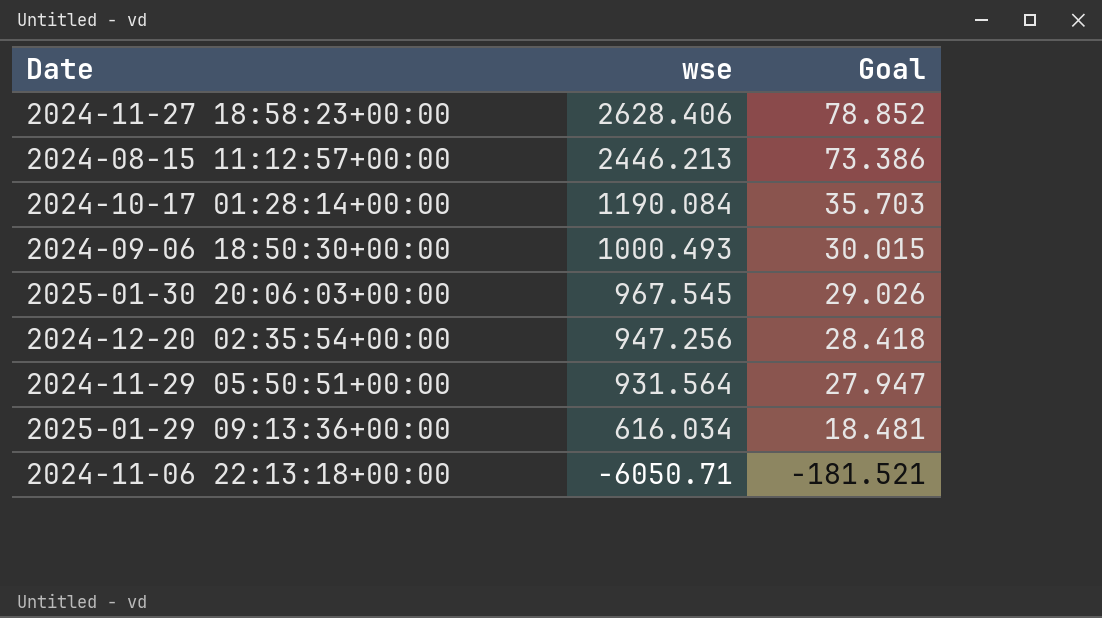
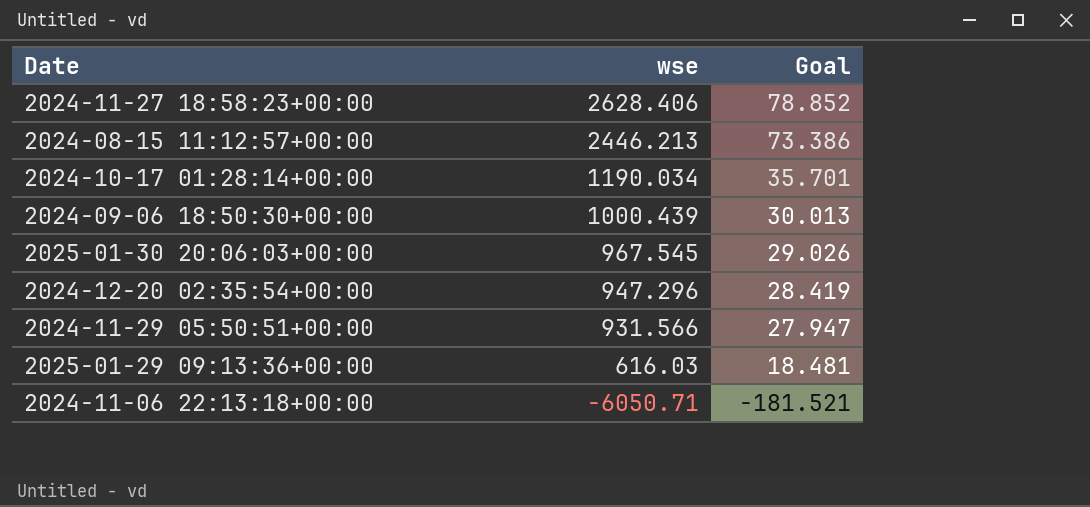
2024-10-17 01:28:14+00:00 | wse: 1190.084 -> 1190.034
2024-10-17 01:28:14+00:00 | Goal: 35.703 -> 35.701
2024-09-06 18:50:30+00:00 | wse: 1000.493 -> 1000.439
2024-09-06 18:50:30+00:00 | Goal: 30.015 -> 30.013
2024-12-20 02:35:54+00:00 | wse: 947.256 -> 947.296
2024-12-20 02:35:54+00:00 | Goal: 28.418 -> 28.419
2024-11-29 05:50:51+00:00 | wse: 931.564 -> 931.566
2025-01-29 09:13:36+00:00 | wse: 616.034 -> 616.03

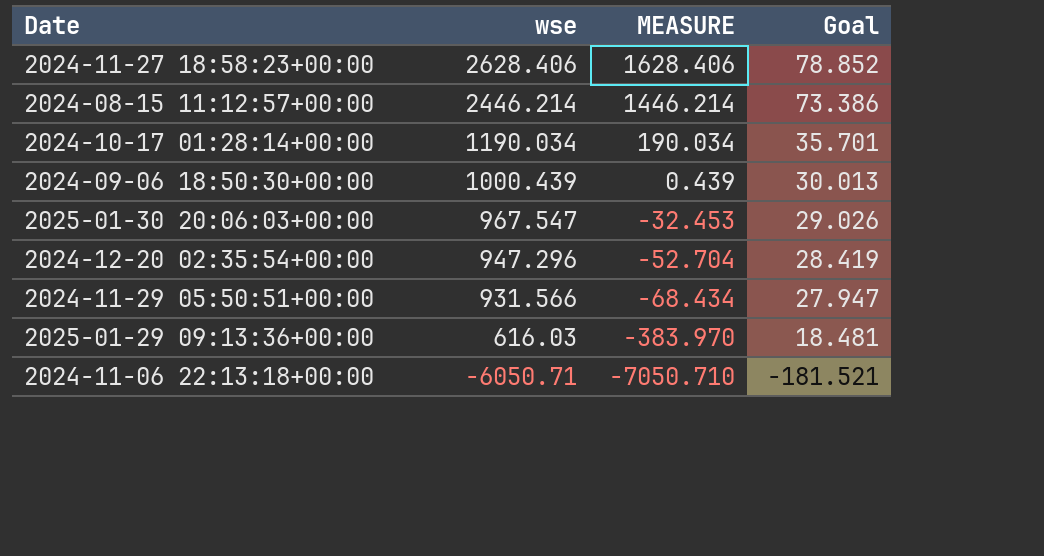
column MEASURE | formula: none -> [wse] - 1000
2024-08-15 11:12:57+00:00 | wse: 2446.213 -> 2446.214
2025-01-30 20:06:03+00:00 | wse: 967.545 -> 967.547

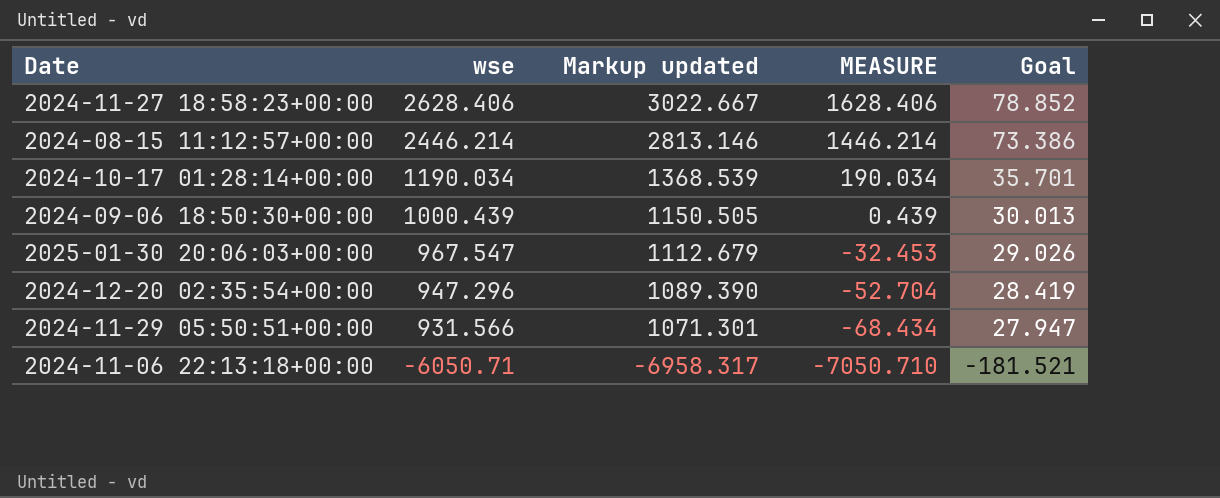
column Markup updated | formula: none -> [wse] * 1.15
row 2025-01-29 09:13:36+00:00: 616.03 | -383.970 | 18.481 -> none

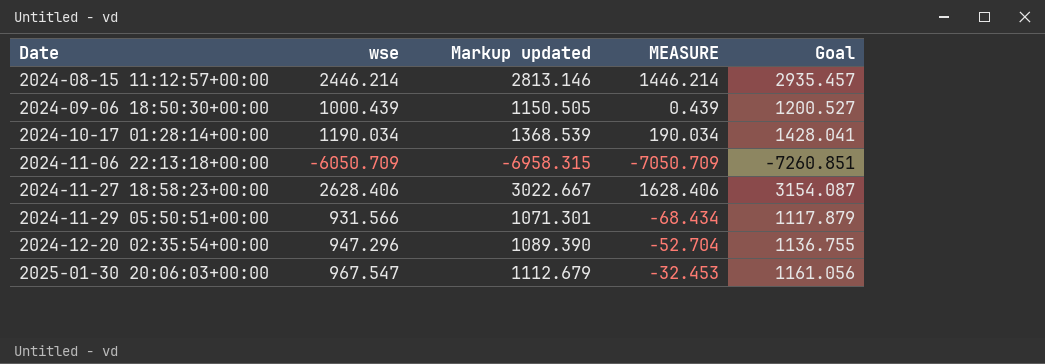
row order: wse descending -> Date ascending
column Goal | formula: [wse] * 0.03 -> [wse] * 1.2
2024-11-06 22:13:18+00:00 | wse: -6050.71 -> -6050.709
2024-11-06 22:13:18+00:00 | Markup updated: -6958.317 -> -6958.315
2024-11-06 22:13:18+00:00 | MEASURE: -7050.710 -> -7050.709

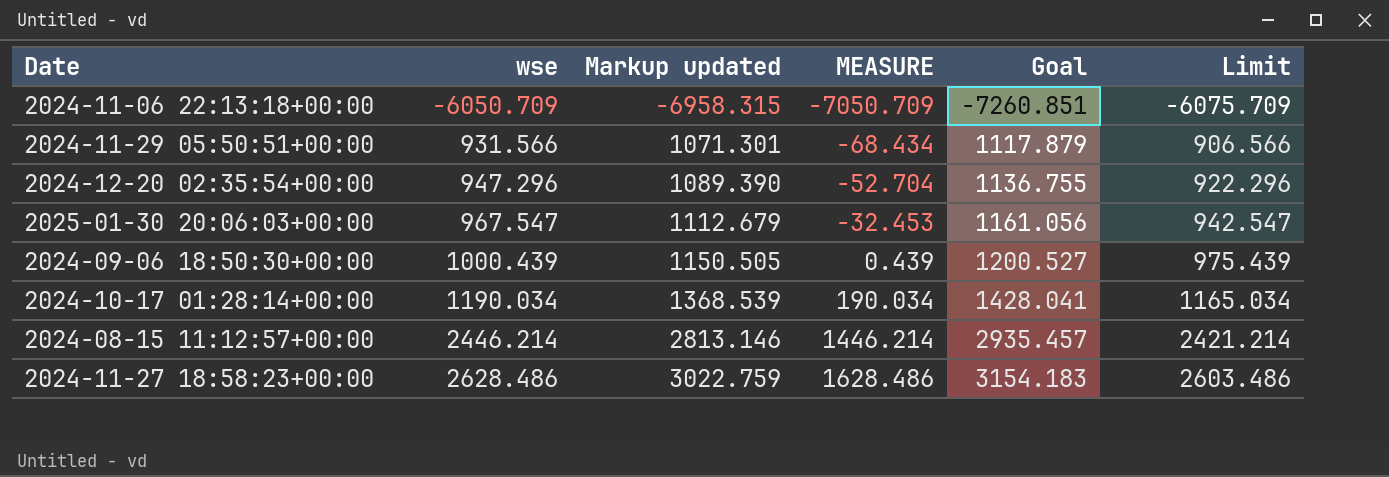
row order: Date ascending -> wse ascending
column Limit | formula: none -> [wse] - 25
2024-11-27 18:58:23+00:00 | wse: 2628.406 -> 2628.486
2024-11-27 18:58:23+00:00 | Markup updated: 3022.667 -> 3022.759
2024-11-27 18:58:23+00:00 | MEASURE: 1628.406 -> 1628.486
2024-11-27 18:58:23+00:00 | Goal: 3154.087 -> 3154.183

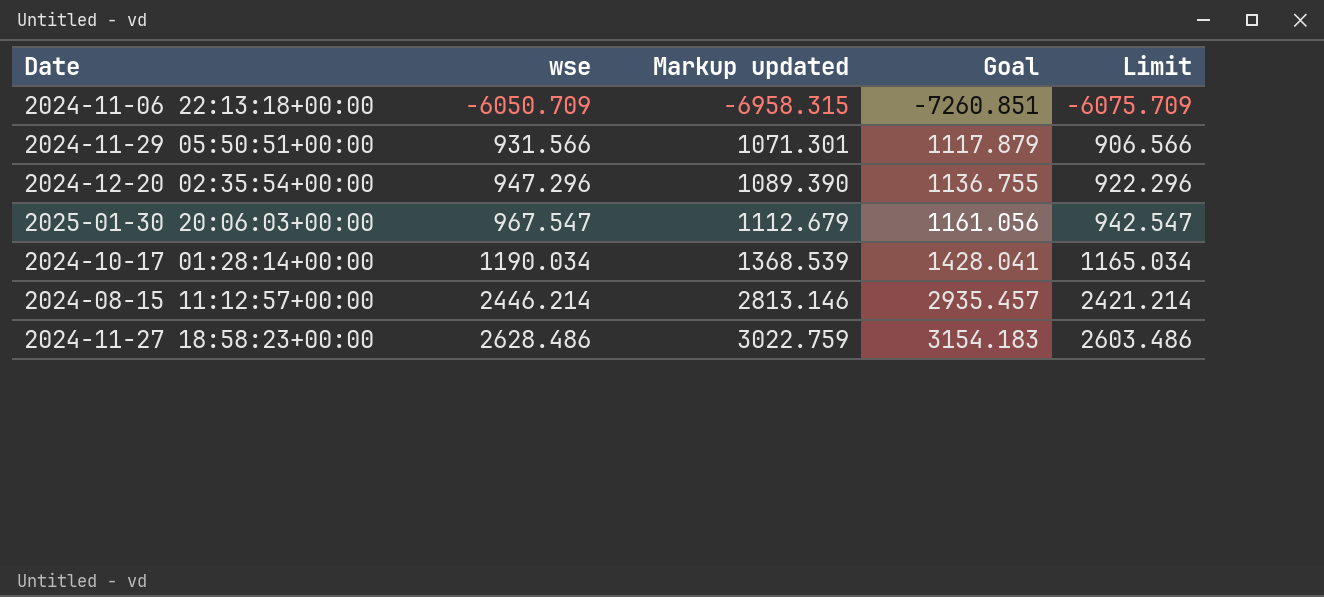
column MEASURE | formula: [wse] - 1000 -> none
row 2024-09-06 18:50:30+00:00: 1000.439 | 1150.505 | 0.439 | 1200.527 | 975.439 -> none

